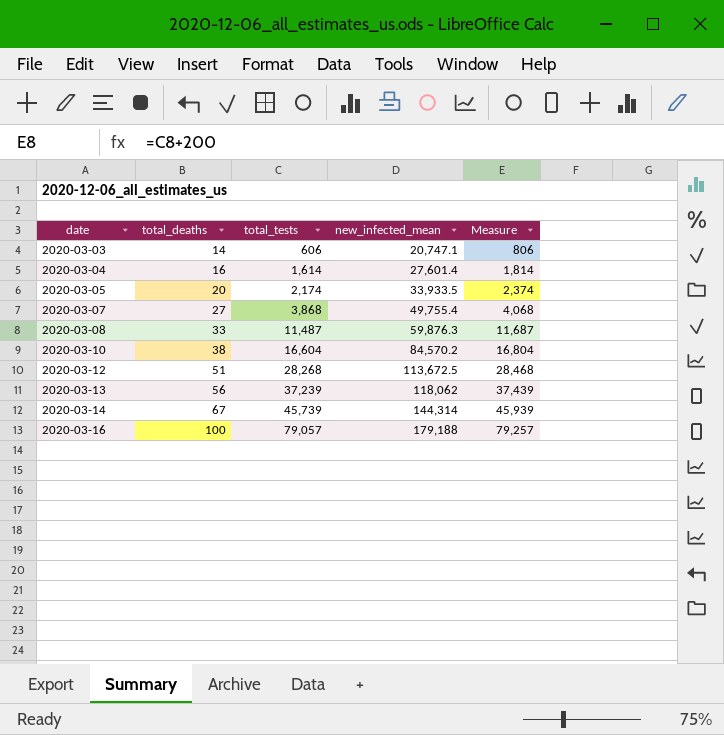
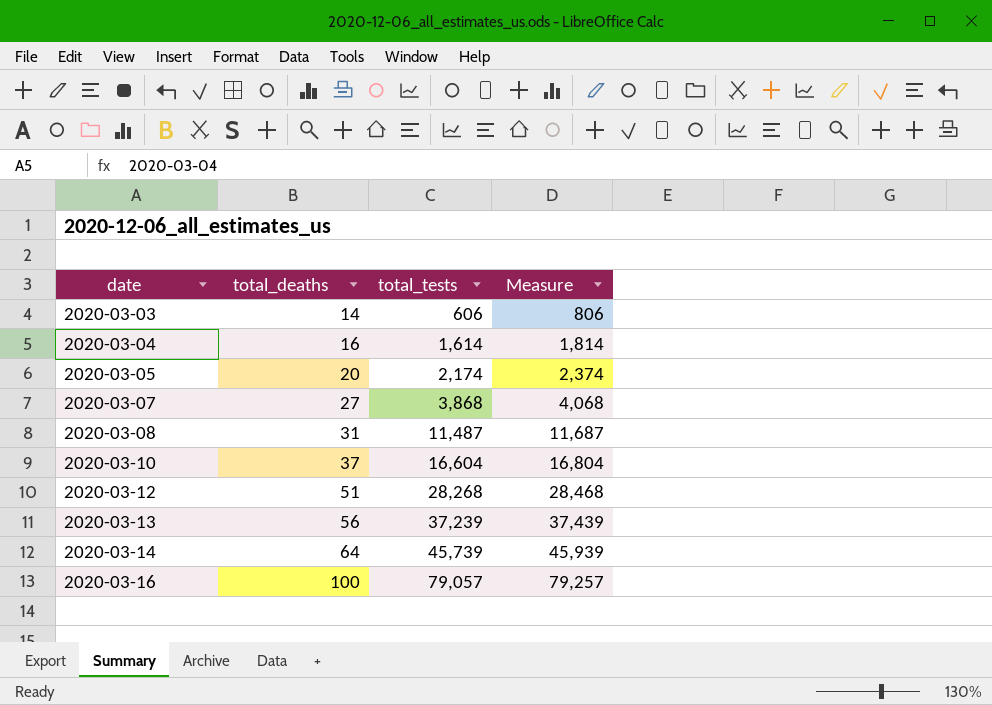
column new_infected_mean | position: 4 -> none
2020-03-08 | total_deaths: 33 -> 31
2020-03-10 | total_deaths: 38 -> 37
2020-03-14 | total_deaths: 67 -> 64

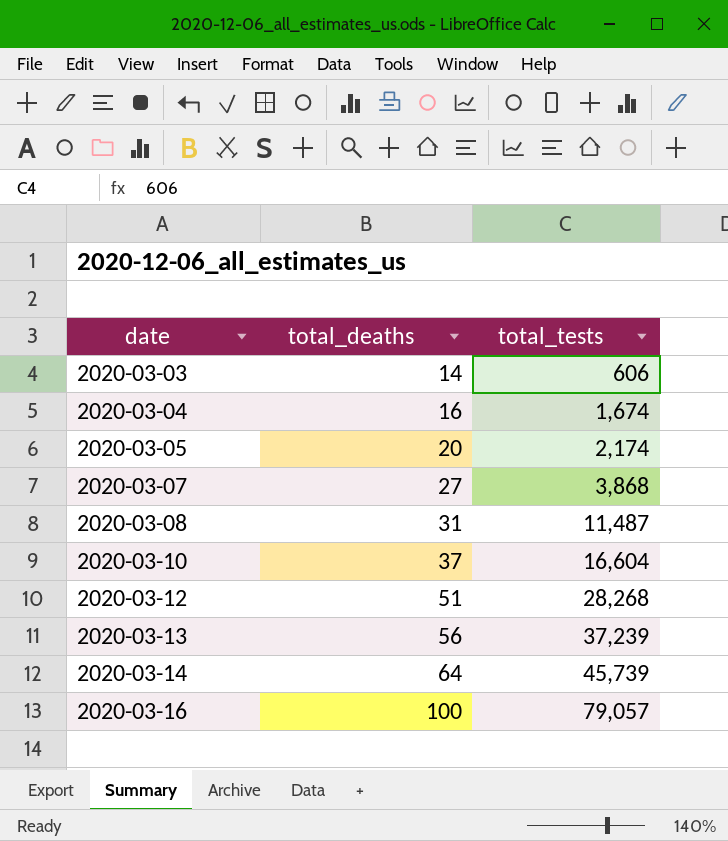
column Measure | formula: [total_tests] + 200 -> none
2020-03-04 | total_tests: 1,614 -> 1,674

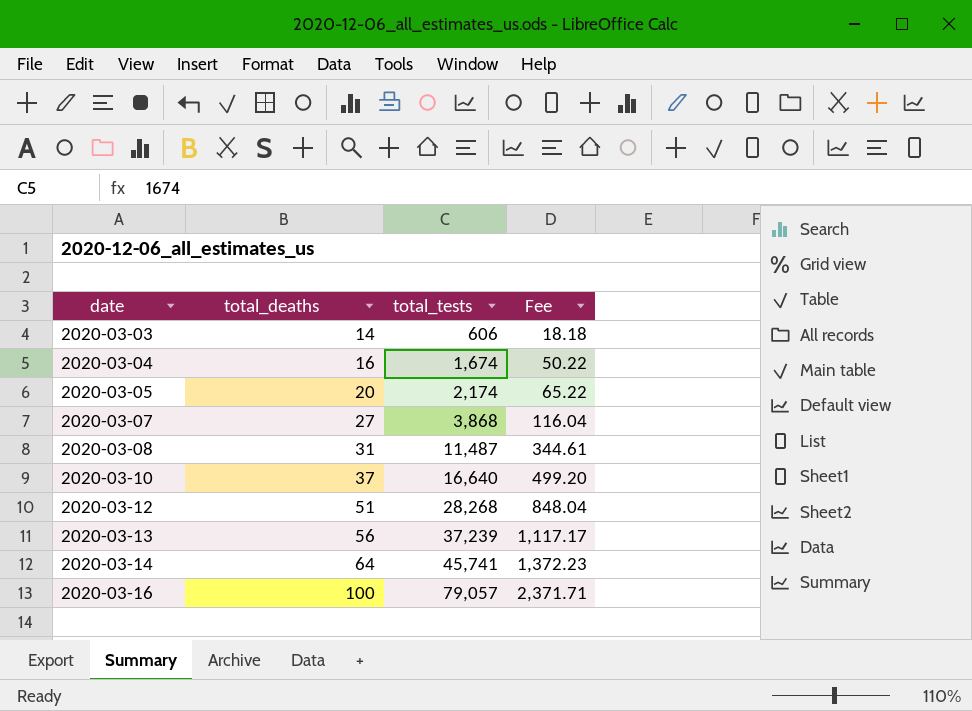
column Fee | formula: none -> [total_tests] * 0.03
2020-03-10 | total_tests: 16,604 -> 16,640
2020-03-14 | total_tests: 45,739 -> 45,741

